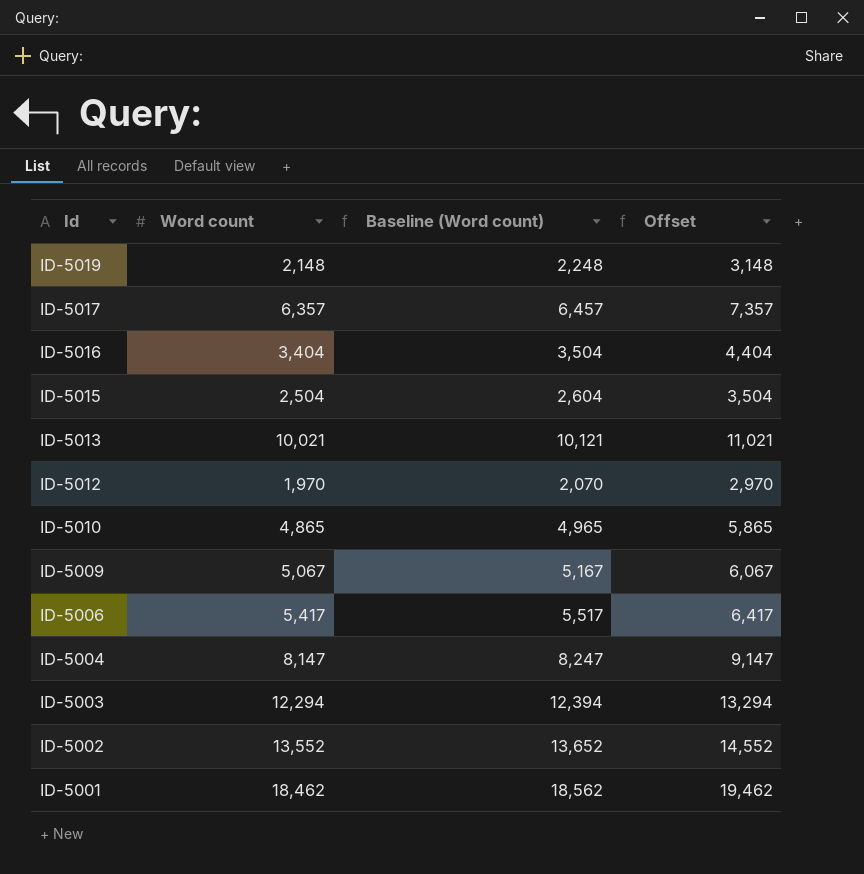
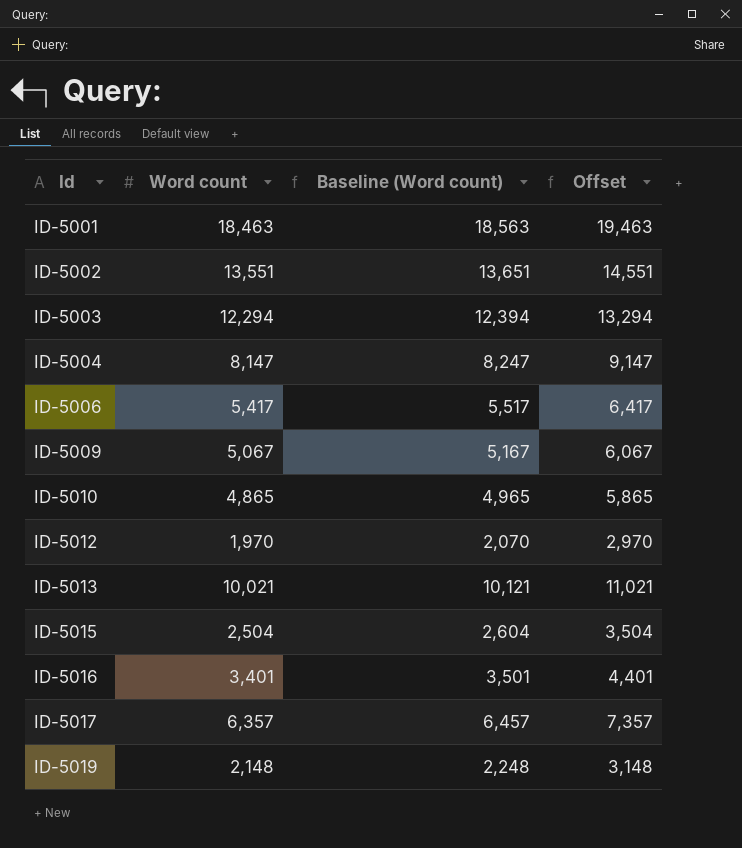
row order: Id descending -> Id ascending
ID-5001 | Word count: 18,462 -> 18,463
ID-5001 | Baseline (Word count): 18,562 -> 18,563
ID-5001 | Offset: 19,462 -> 19,463
ID-5002 | Word count: 13,552 -> 13,551
ID-5002 | Baseline (Word count): 13,652 -> 13,651
ID-5002 | Offset: 14,552 -> 14,551
ID-5016 | Word count: 3,404 -> 3,401
ID-5016 | Baseline (Word count): 3,504 -> 3,501
ID-5016 | Offset: 4,404 -> 4,401

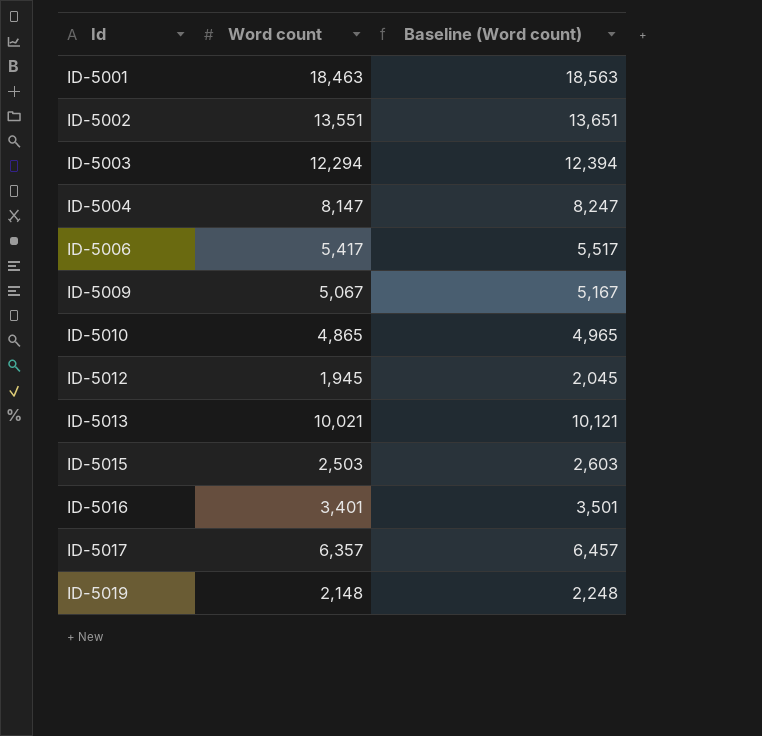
column Offset | formula: [Word count] + 1000 -> none
ID-5012 | Word count: 1,970 -> 1,945
ID-5012 | Baseline (Word count): 2,070 -> 2,045
ID-5015 | Word count: 2,504 -> 2,503
ID-5015 | Baseline (Word count): 2,604 -> 2,603

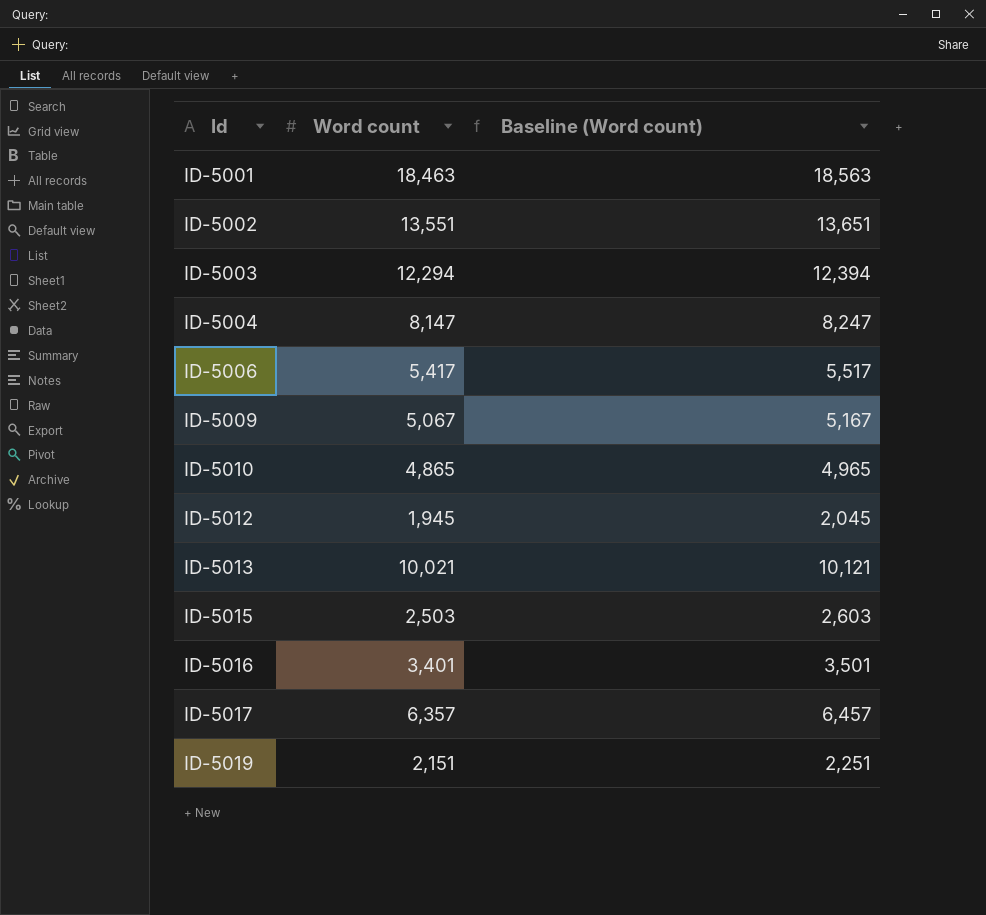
ID-5019 | Word count: 2,148 -> 2,151
ID-5019 | Baseline (Word count): 2,248 -> 2,251

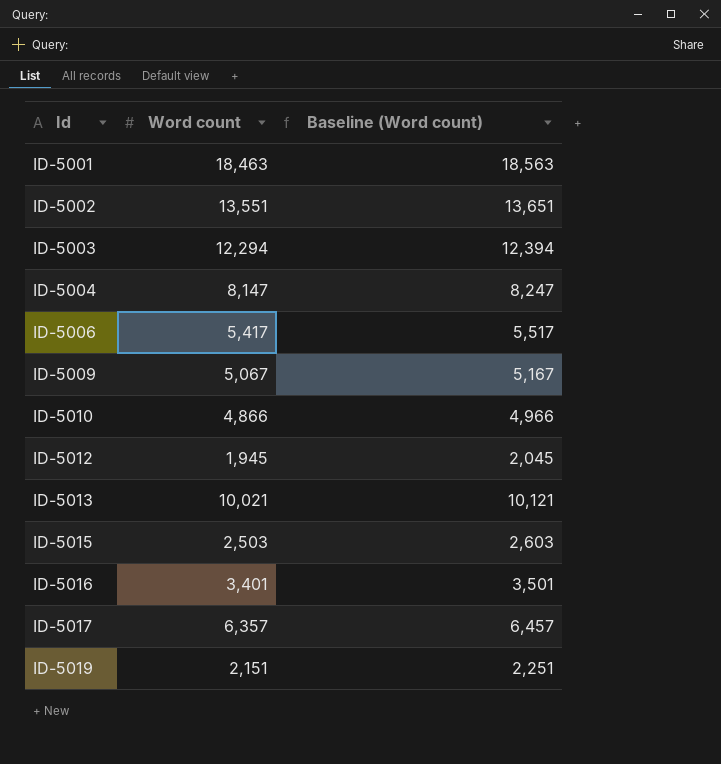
ID-5010 | Word count: 4,865 -> 4,866
ID-5010 | Baseline (Word count): 4,965 -> 4,966

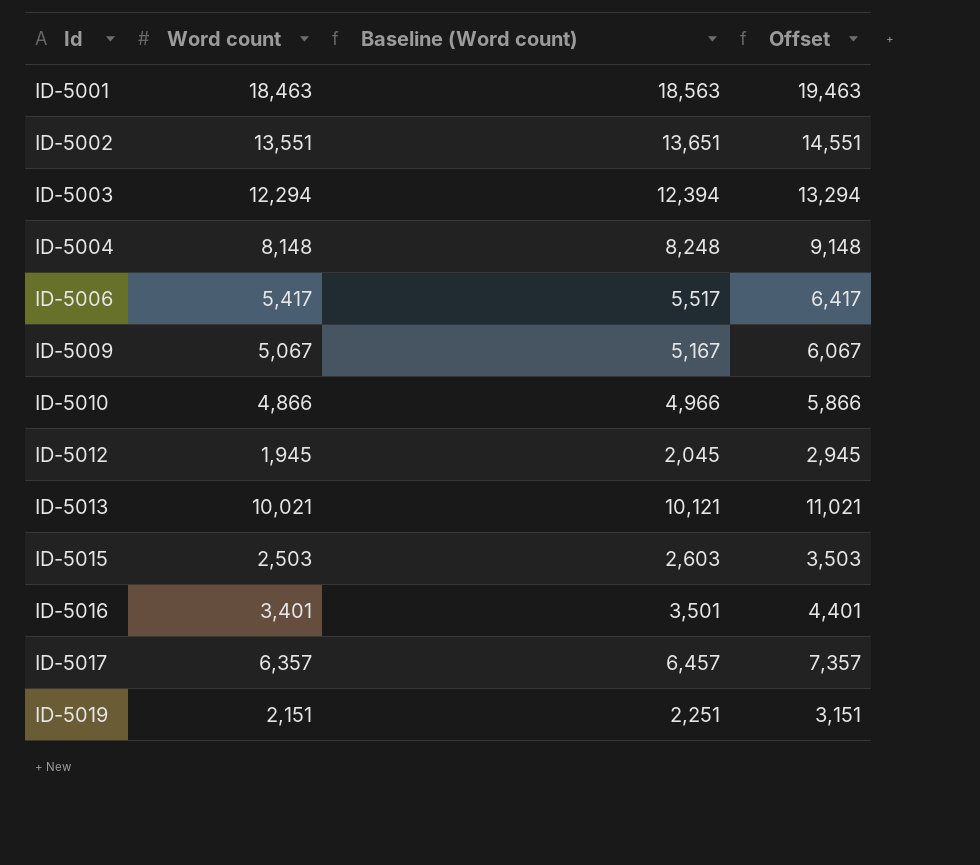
column Offset | formula: none -> [Word count] + 1000
ID-5004 | Word count: 8,147 -> 8,148
ID-5004 | Baseline (Word count): 8,247 -> 8,248

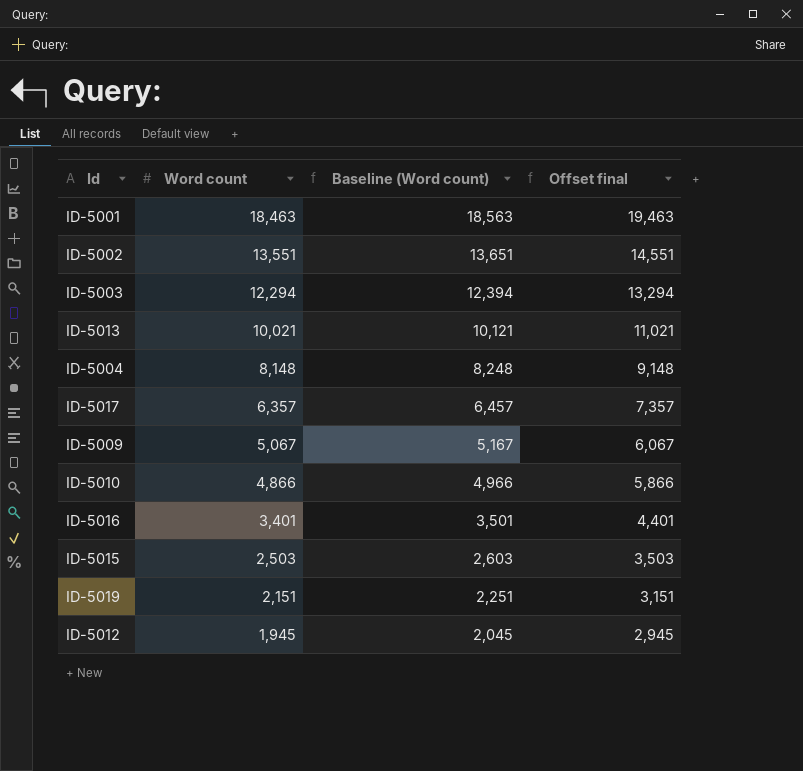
row order: Id ascending -> Word count descending
column name: Offset -> Offset final
row ID-5006: 5,417 | 5,517 | 6,417 -> none

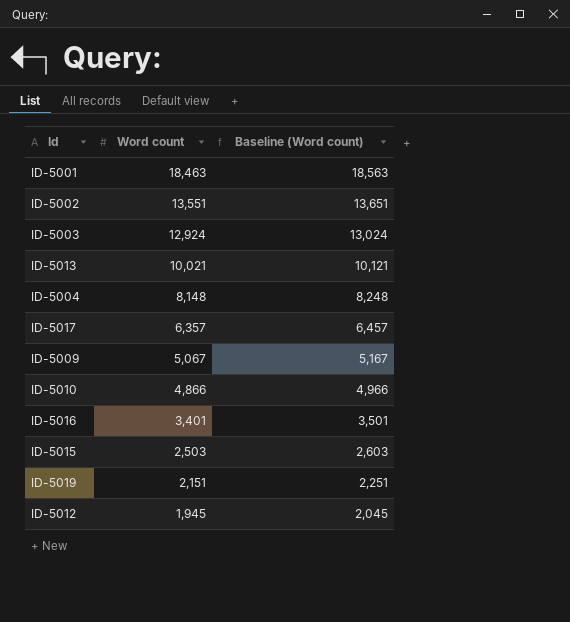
column Offset final | formula: [Word count] + 1000 -> none
ID-5003 | Word count: 12,294 -> 12,924
ID-5003 | Baseline (Word count): 12,394 -> 13,024

